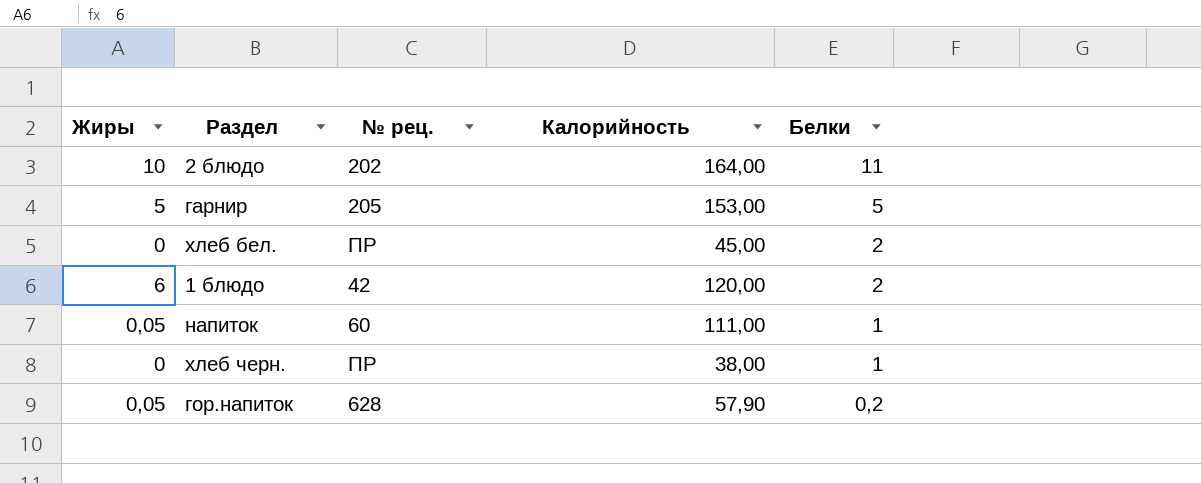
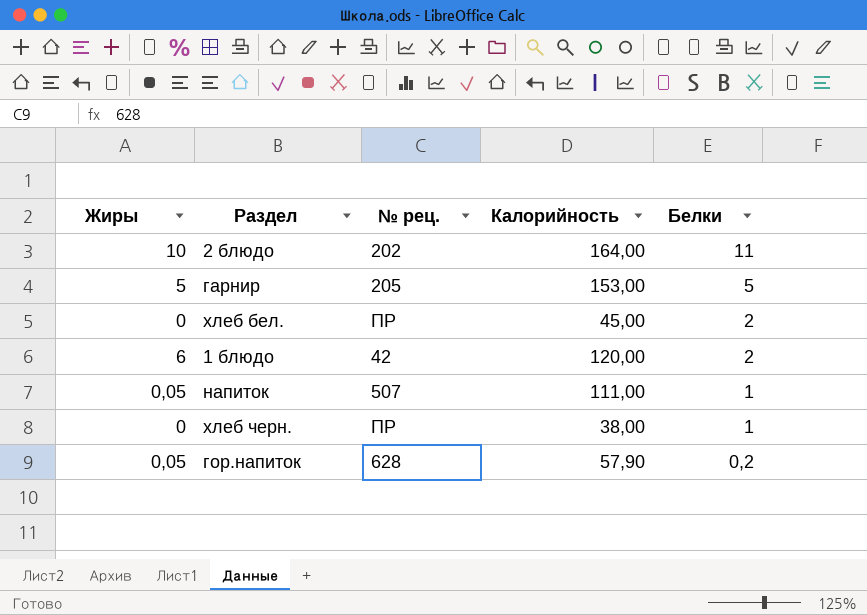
напиток | № рец.: 60 -> 507

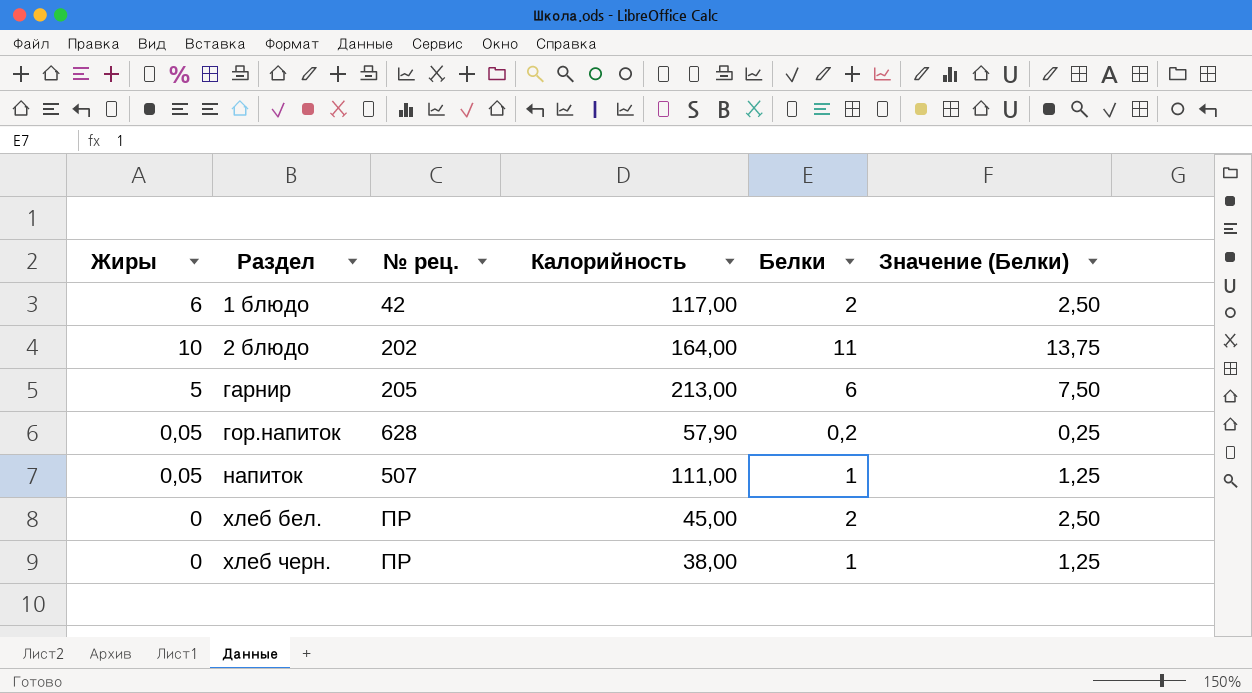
row order: Белки descending -> Раздел ascending
column Значение (Белки) | formula: none -> [Белки] * 1,25
1 блюдо | Калорийность: 120,00 -> 117,00
гарнир | Калорийность: 153,00 -> 213,00
гарнир | Белки: 5 -> 6

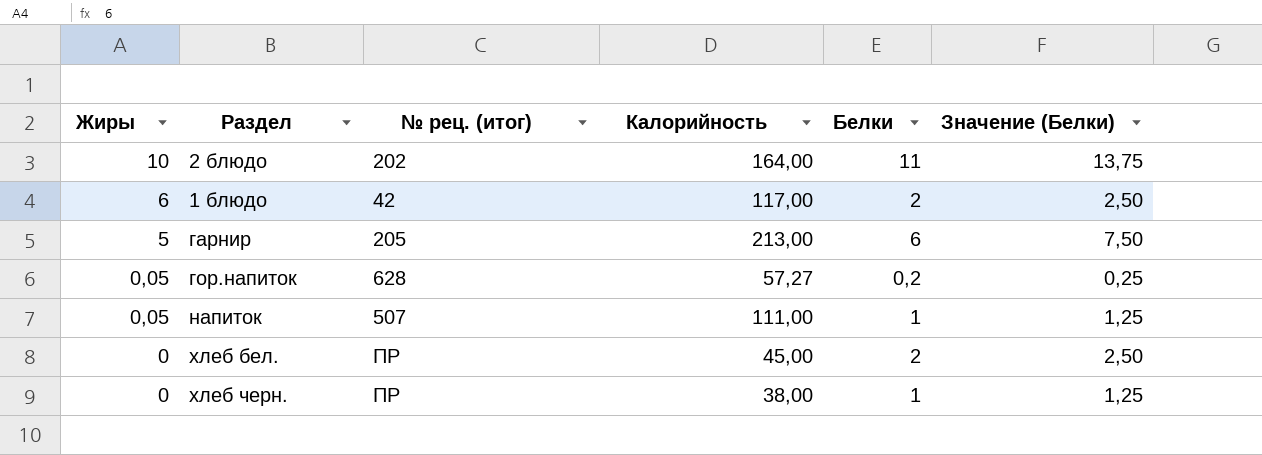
row order: Раздел ascending -> Жиры descending
column name: № рец. -> № рец. (итог)
гор.напиток | Калорийность: 57,90 -> 57,27

